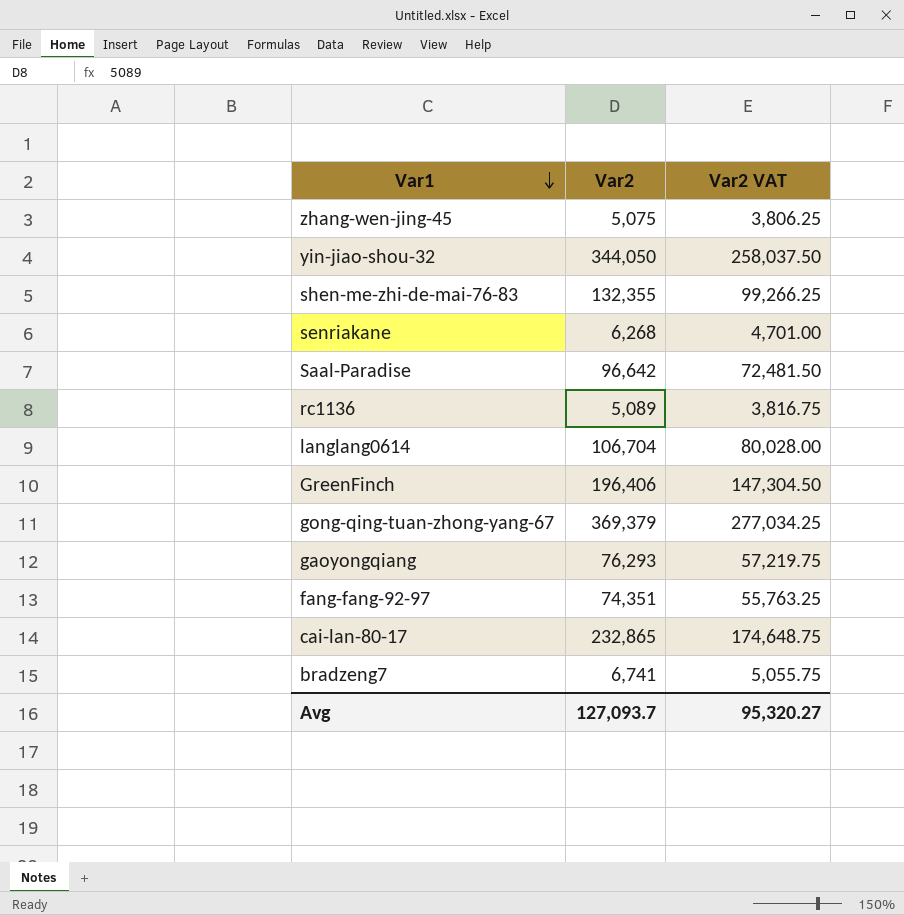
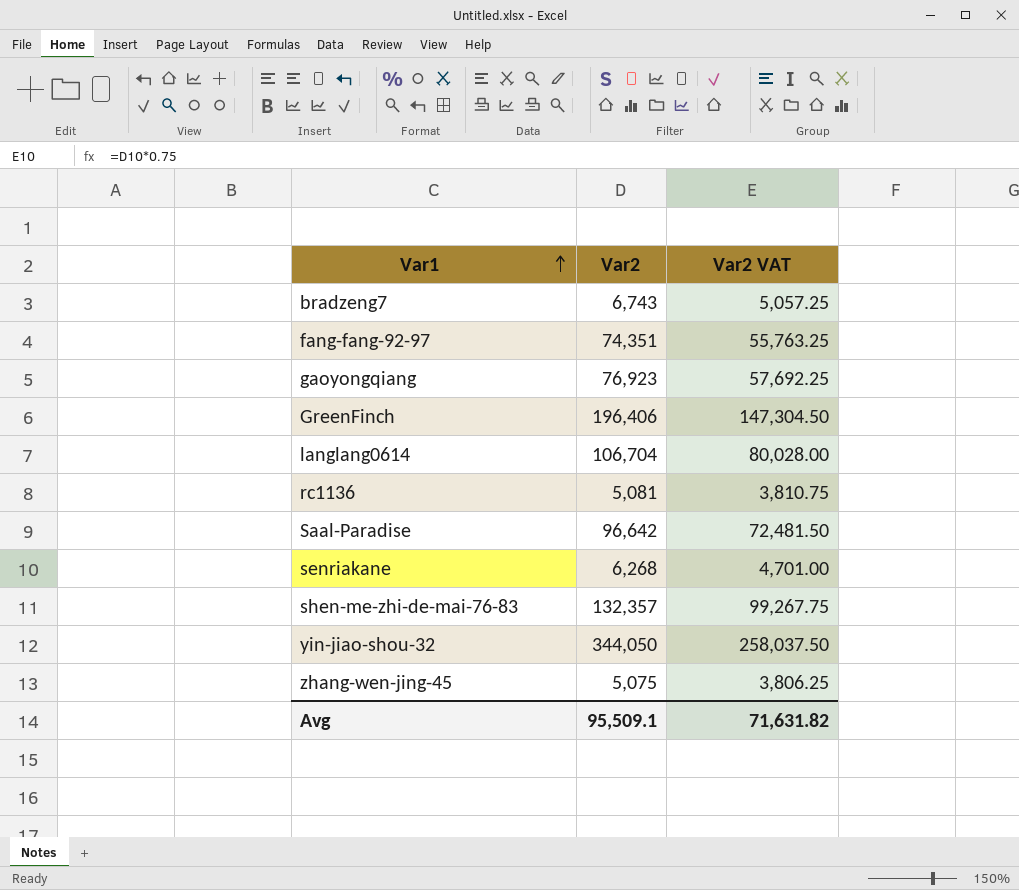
row order: Var1 descending -> Var1 ascending
row gong-qing-tuan-zhong-yang-67: 369,379 | 277,034.25 -> none
row cai-lan-80-17: 232,865 | 174,648.75 -> none
bradzeng7 | Var2: 6,741 -> 6,743
bradzeng7 | Var2 VAT: 5,055.75 -> 5,057.25
gaoyongqiang | Var2: 76,293 -> 76,923
gaoyongqiang | Var2 VAT: 57,219.75 -> 57,692.25
rc1136 | Var2: 5,089 -> 5,081
rc1136 | Var2 VAT: 3,816.75 -> 3,810.75
shen-me-zhi-de-mai-76-83 | Var2: 132,355 -> 132,357
shen-me-zhi-de-mai-76-83 | Var2 VAT: 99,266.25 -> 99,267.75
Avg | Var2: 127,093.7 -> 95,509.1
Avg | Var2 VAT: 95,320.27 -> 71,631.82

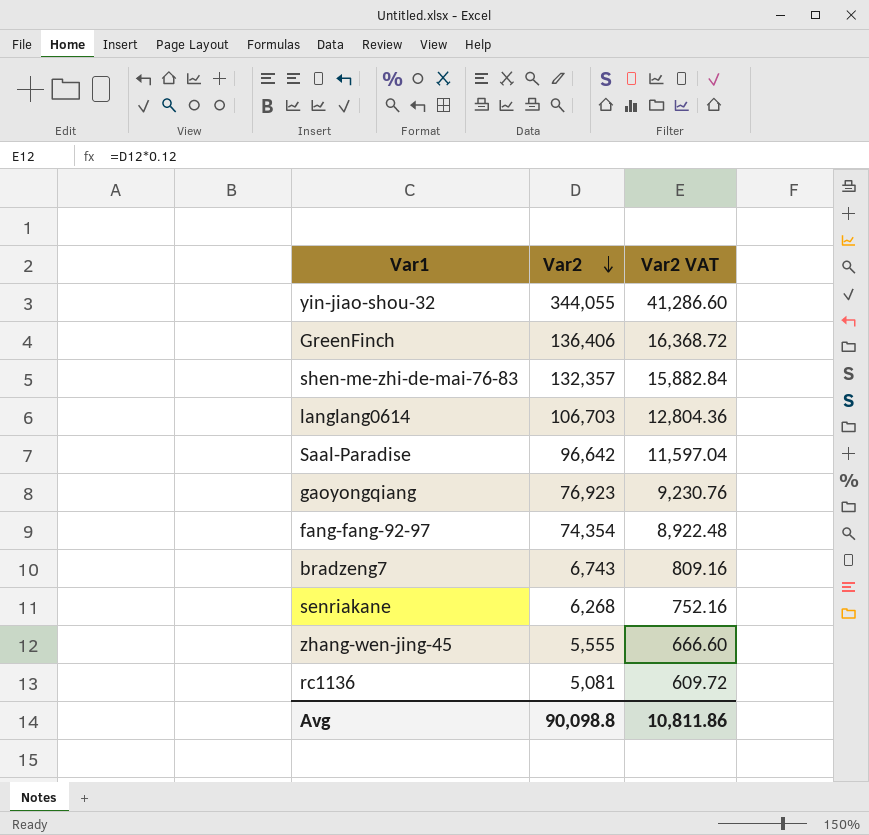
row order: Var1 ascending -> Var2 descending
column Var2 VAT | formula: [Var2] * 0.75 -> [Var2] * 0.12
yin-jiao-shou-32 | Var2: 344,050 -> 344,055
GreenFinch | Var2: 196,406 -> 136,406
langlang0614 | Var2: 106,704 -> 106,703
fang-fang-92-97 | Var2: 74,351 -> 74,354
zhang-wen-jing-45 | Var2: 5,075 -> 5,555
Avg | Var2: 95,509.1 -> 90,098.8
Avg | Var2 VAT: 71,631.82 -> 10,811.86

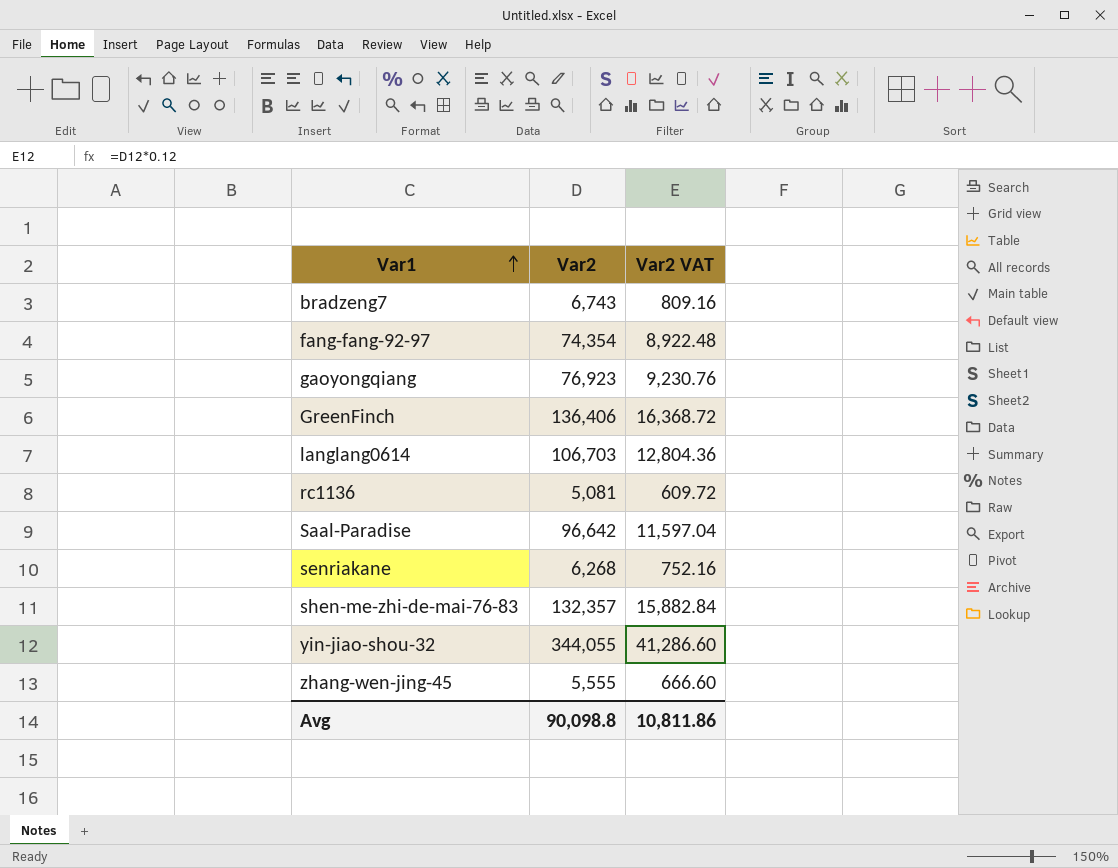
row order: Var2 descending -> Var1 ascending

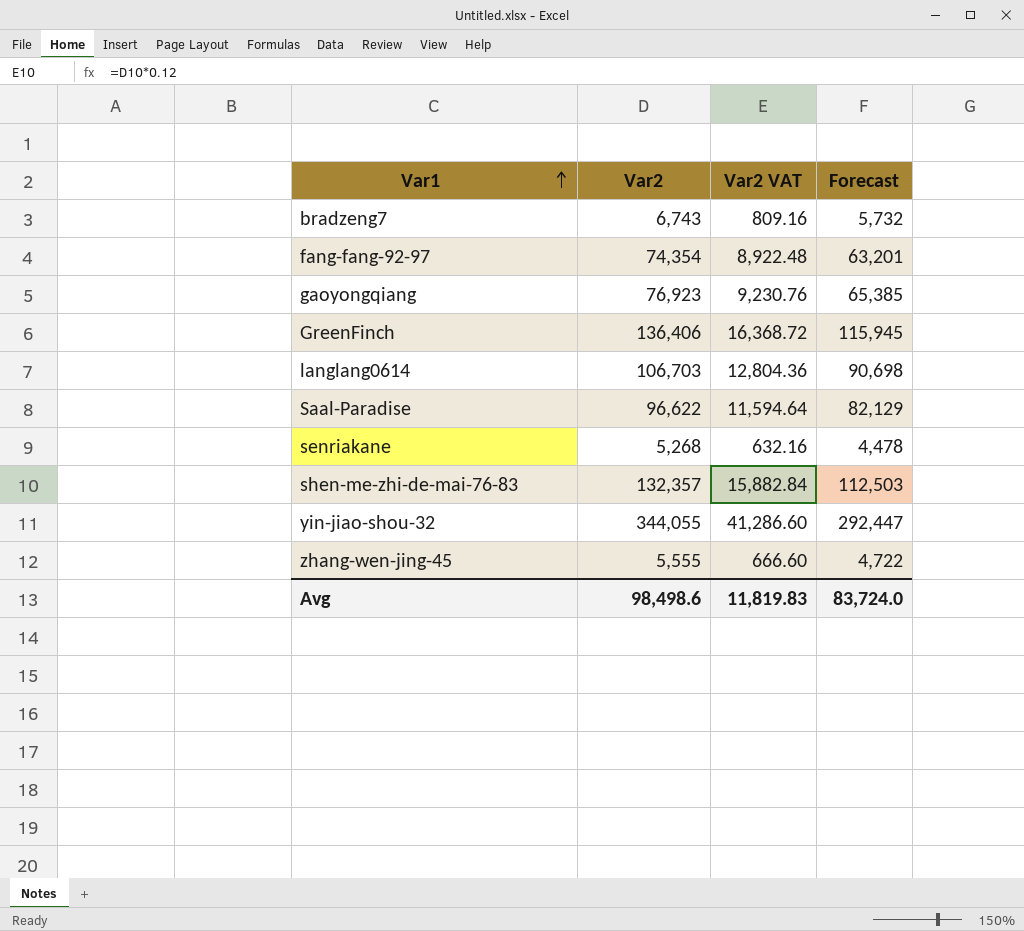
column Forecast | formula: none -> [Var2] * 0.85
row rc1136: 5,081 | 609.72 -> none
Saal-Paradise | Var2: 96,642 -> 96,622
Saal-Paradise | Var2 VAT: 11,597.04 -> 11,594.64
senriakane | Var2: 6,268 -> 5,268
senriakane | Var2 VAT: 752.16 -> 632.16
Avg | Var2: 90,098.8 -> 98,498.6
Avg | Var2 VAT: 10,811.86 -> 11,819.83

